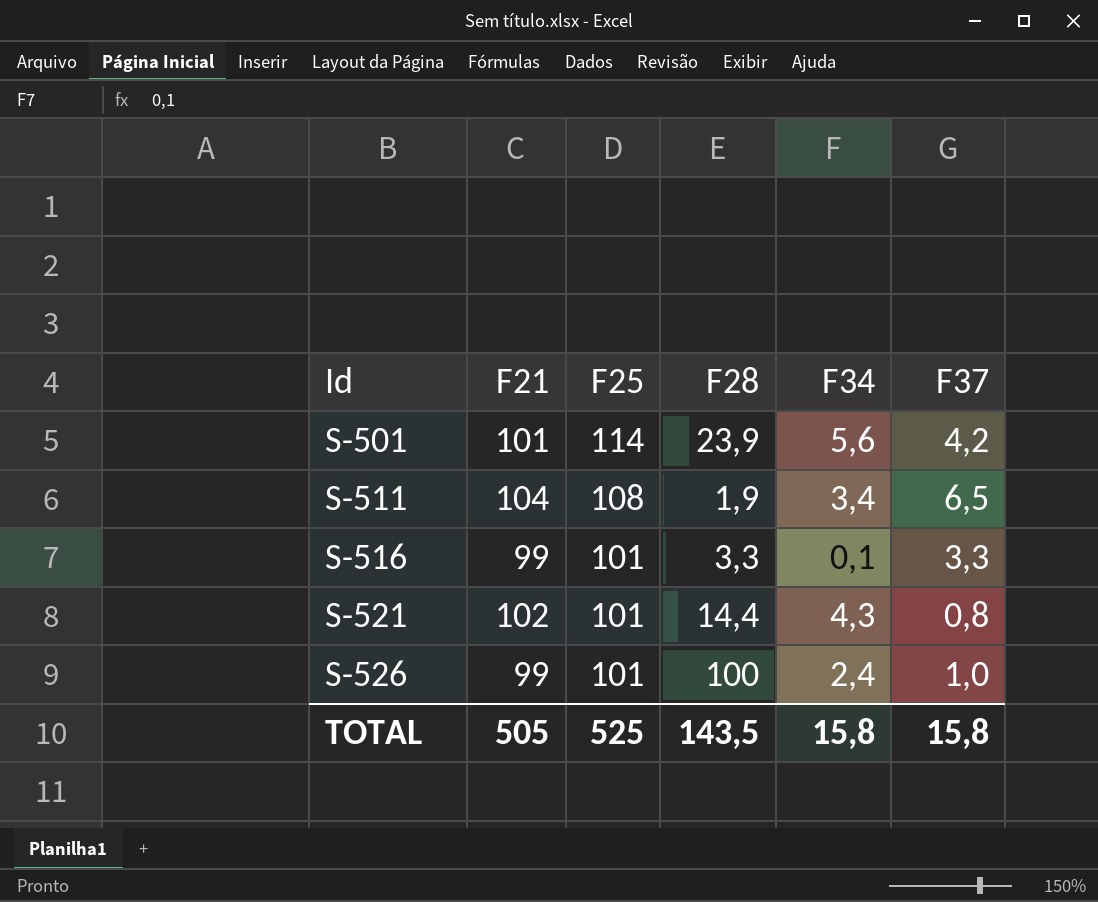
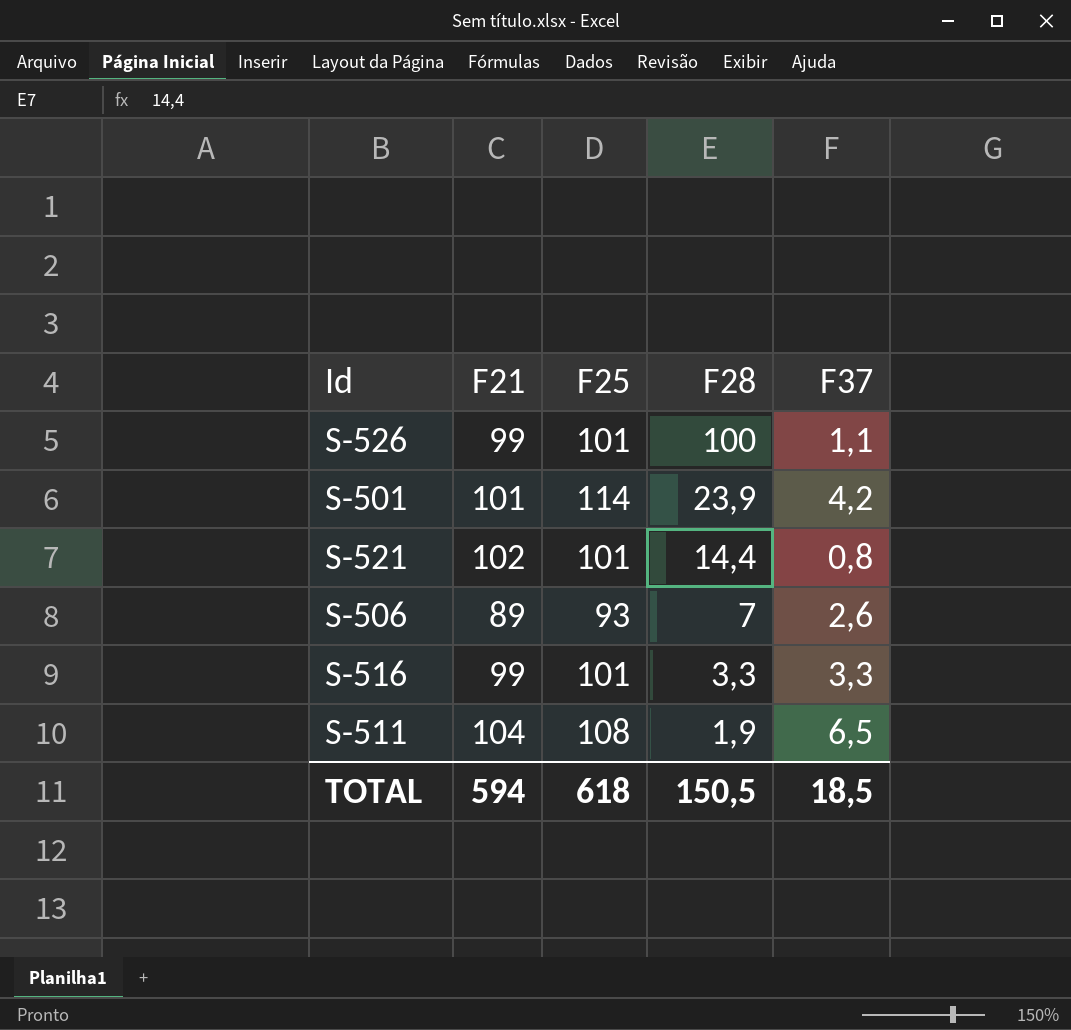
row order: Id ascending -> F28 descending
column F34 | position: 5 -> none
S-526 | F37: 1,0 -> 1,1
row S-506: none -> 89 | 93 | 7 | 2,6
TOTAL | F21: 505 -> 594
TOTAL | F25: 525 -> 618
TOTAL | F28: 143,5 -> 150,5
TOTAL | F37: 15,8 -> 18,5

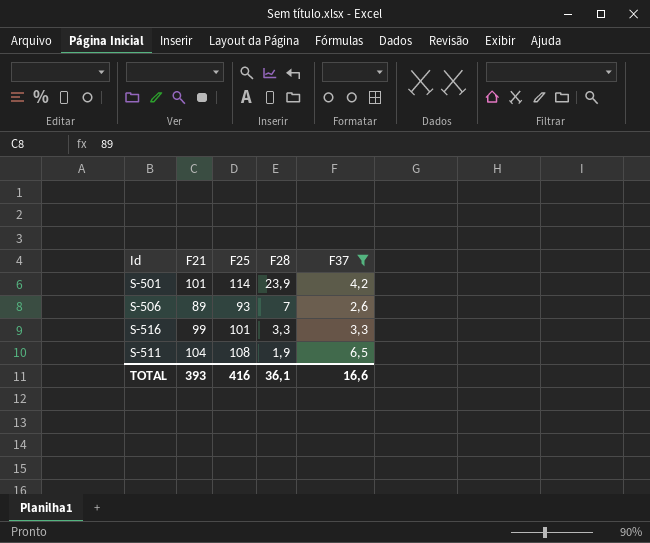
filter: none -> F37 >= 2,6
TOTAL | F21: 594 -> 393
TOTAL | F25: 618 -> 416
TOTAL | F28: 150,5 -> 36,1
TOTAL | F37: 18,5 -> 16,6

